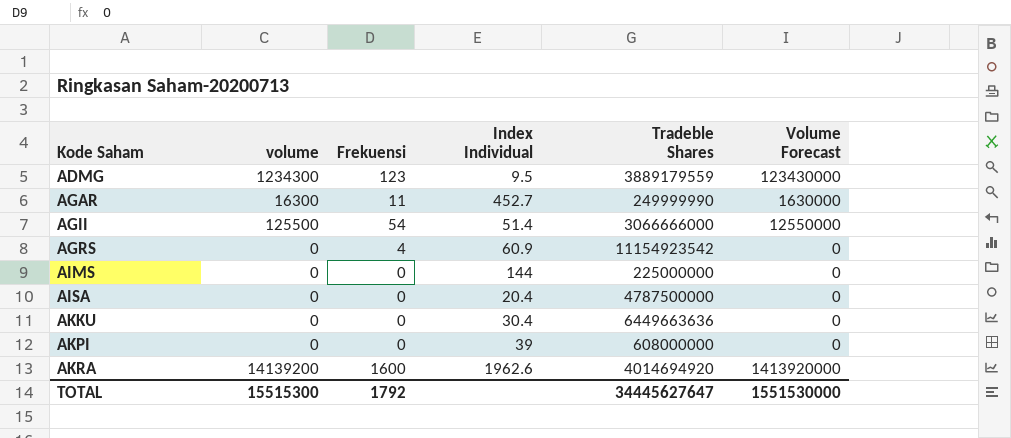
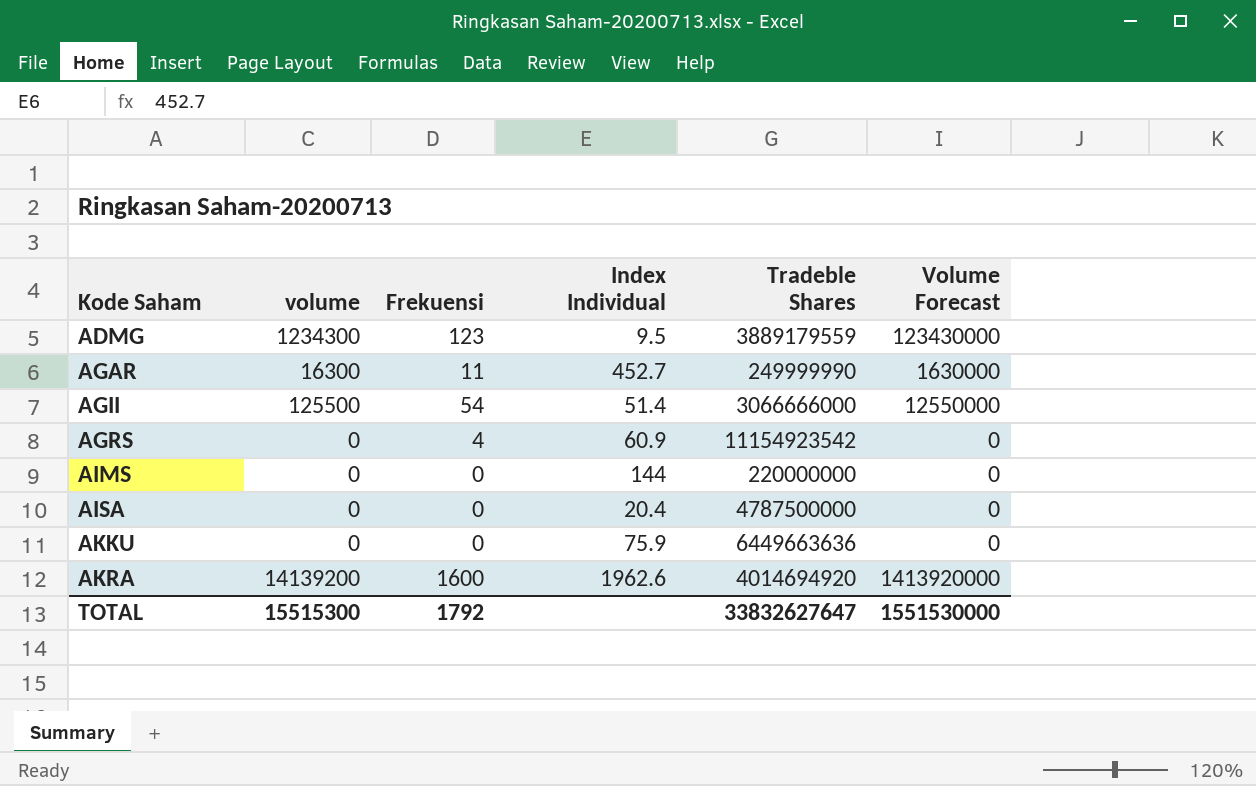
row AKPI: 0 | 0 | 39 | 608000000 | 0 -> none
AIMS | Tradeble Shares: 225000000 -> 220000000
AKKU | Index Individual: 30.4 -> 75.9
TOTAL | Tradeble Shares: 34445627647 -> 33832627647

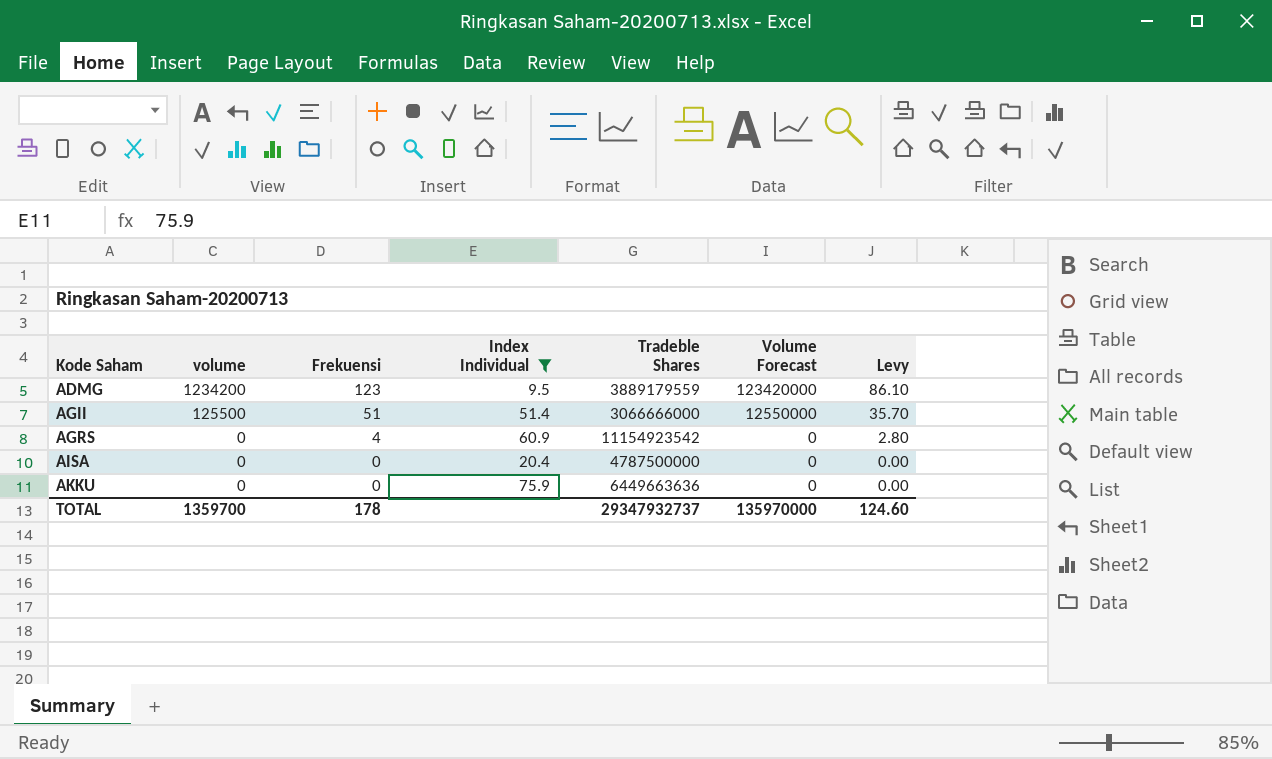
filter: none -> Index Individual <= 75.9
column Levy | formula: none -> [Frekuensi] * 0.7
ADMG | volume: 1234300 -> 1234200
ADMG | Volume Forecast: 123430000 -> 123420000
AGII | Frekuensi: 54 -> 51
TOTAL | volume: 15515300 -> 1359700
TOTAL | Frekuensi: 1792 -> 178
TOTAL | Tradeble Shares: 33832627647 -> 29347932737
TOTAL | Volume Forecast: 1551530000 -> 135970000

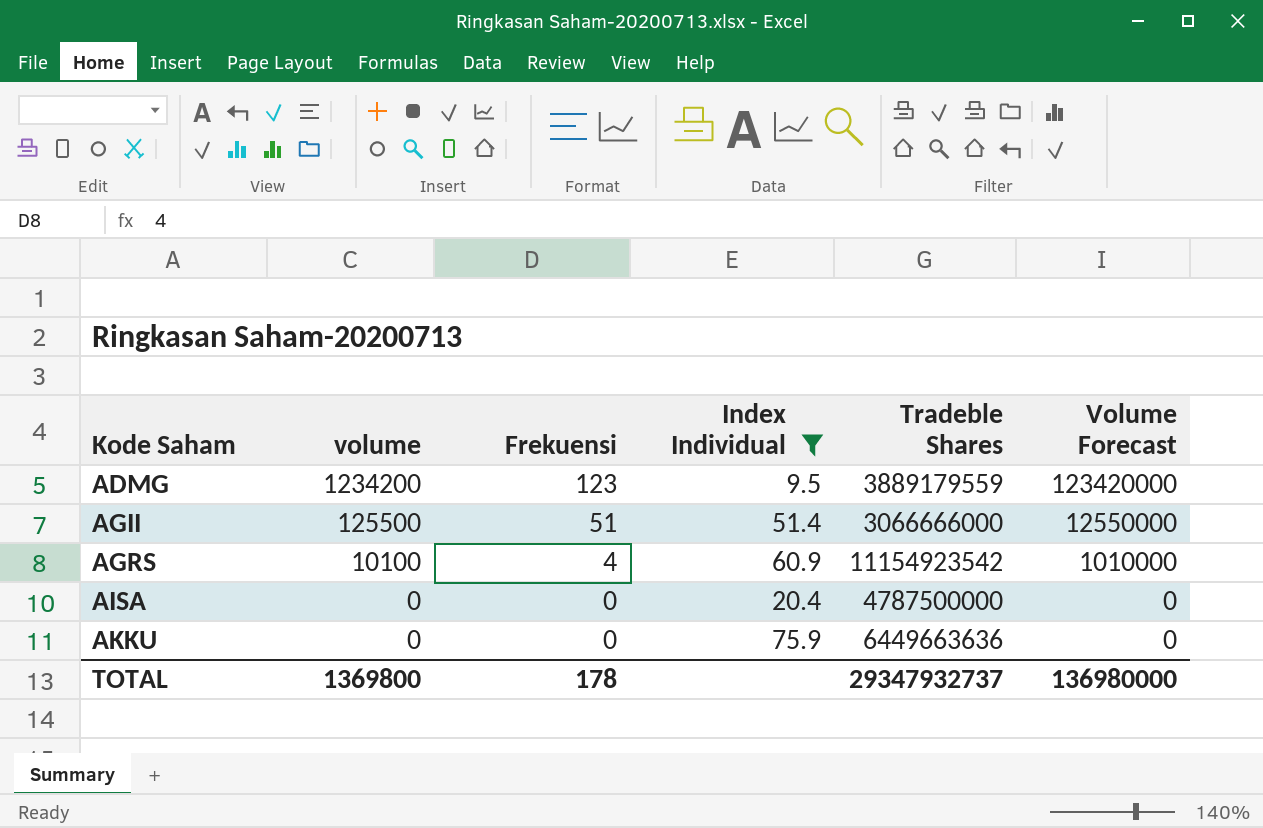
column Levy | formula: [Frekuensi] * 0.7 -> none
AGRS | volume: 0 -> 10100
AGRS | Volume Forecast: 0 -> 1010000
TOTAL | volume: 1359700 -> 1369800
TOTAL | Volume Forecast: 135970000 -> 136980000

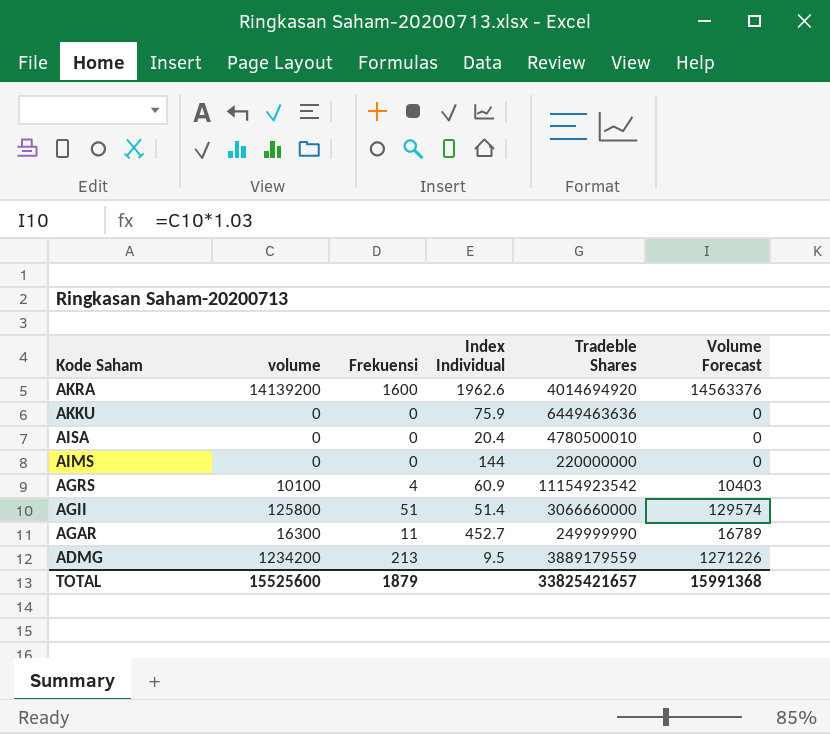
filter: Index Individual <= 75.9 -> none
row order: Kode Saham ascending -> Kode Saham descending
column Volume Forecast | formula: [volume] * 100 -> [volume] * 1.03
AKKU | Tradeble Shares: 6449663636 -> 6449463636
AISA | Tradeble Shares: 4787500000 -> 4780500010
AGII | volume: 125500 -> 125800
AGII | Tradeble Shares: 3066666000 -> 3066660000
ADMG | Frekuensi: 123 -> 213
TOTAL | volume: 1369800 -> 15525600
TOTAL | Frekuensi: 178 -> 1879
TOTAL | Tradeble Shares: 29347932737 -> 33825421657
TOTAL | Volume Forecast: 136980000 -> 15991368

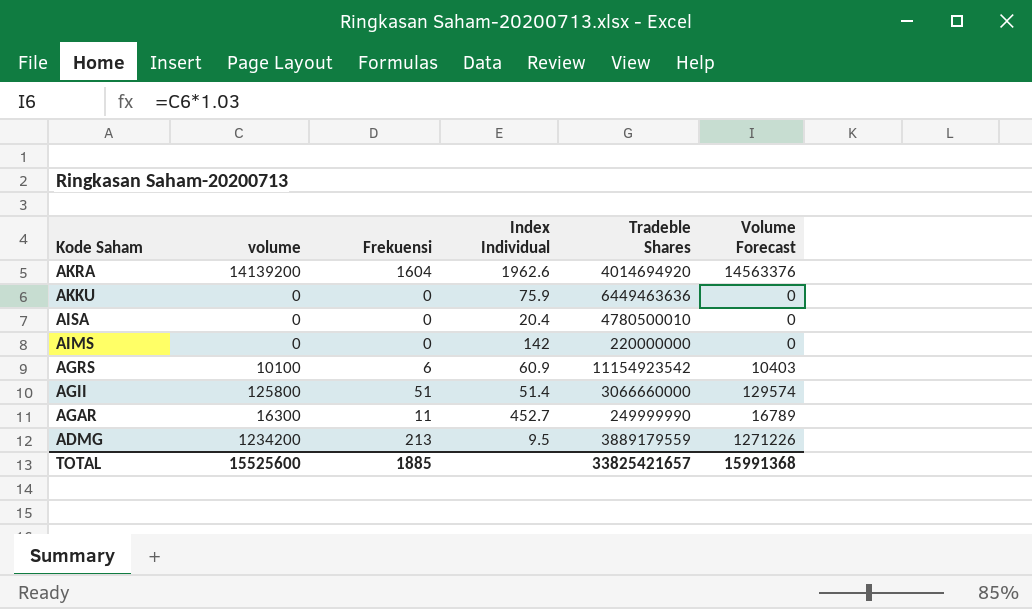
AKRA | Frekuensi: 1600 -> 1604
AIMS | Index Individual: 144 -> 142
AGRS | Frekuensi: 4 -> 6
TOTAL | Frekuensi: 1879 -> 1885

